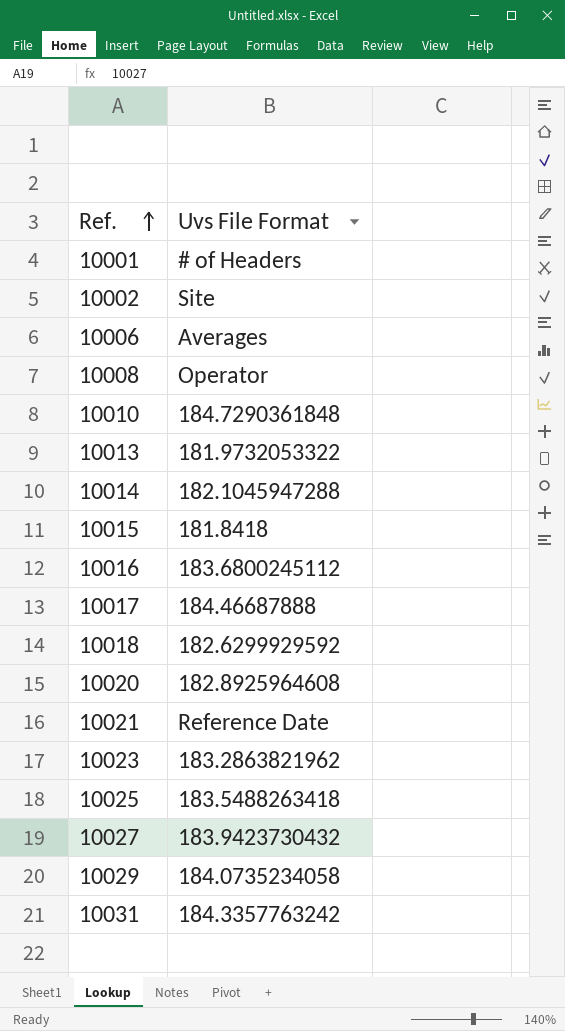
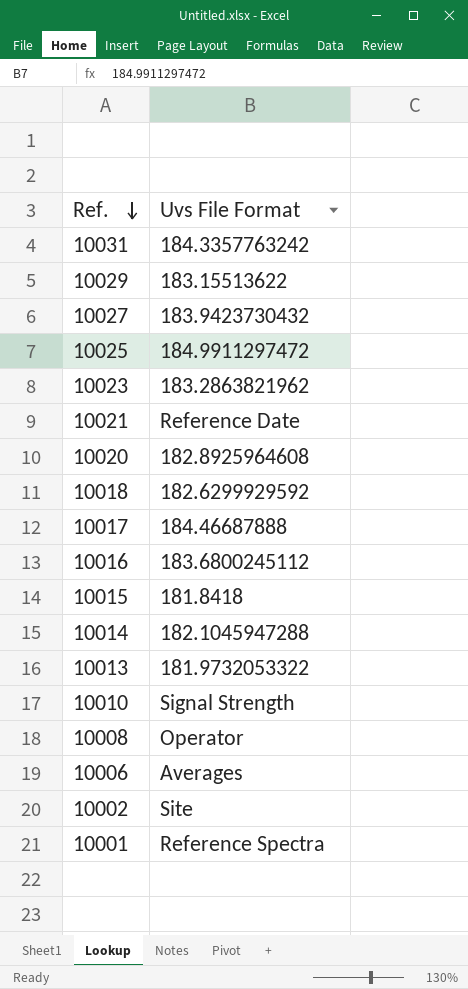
row order: Ref. ascending -> Ref. descending
10029 | Uvs File Format: 184.0735234058 -> 183.15513622
10025 | Uvs File Format: 183.5488263418 -> 184.9911297472
10010 | Uvs File Format: 184.7290361848 -> Signal Strength
10001 | Uvs File Format: # of Headers -> Reference Spectra

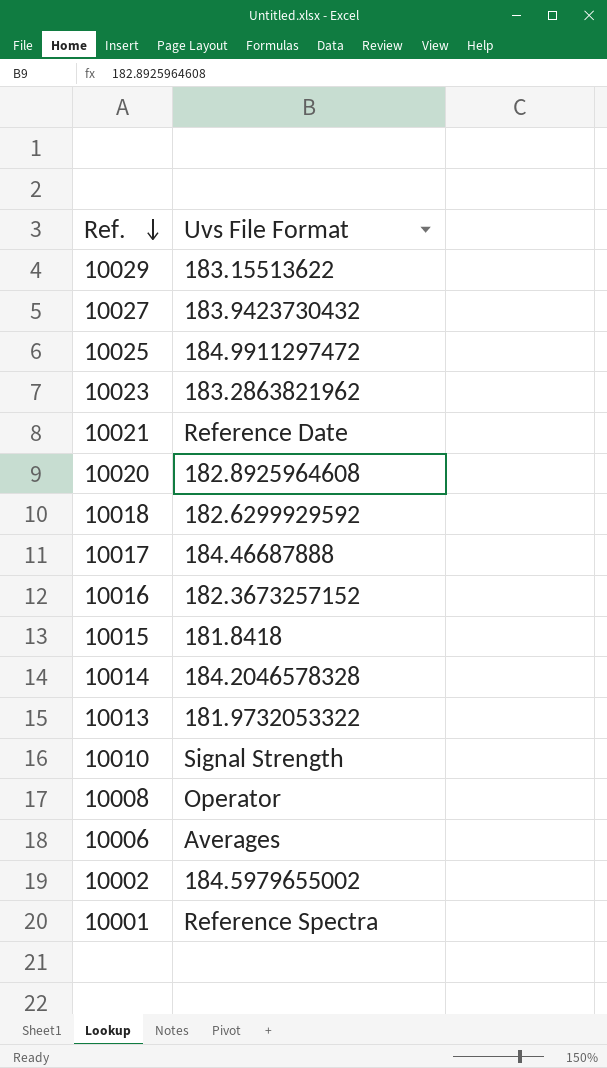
row 10031: 184.3357763242 -> none
10016 | Uvs File Format: 183.6800245112 -> 182.3673257152
10014 | Uvs File Format: 182.1045947288 -> 184.2046578328
10002 | Uvs File Format: Site -> 184.5979655002

